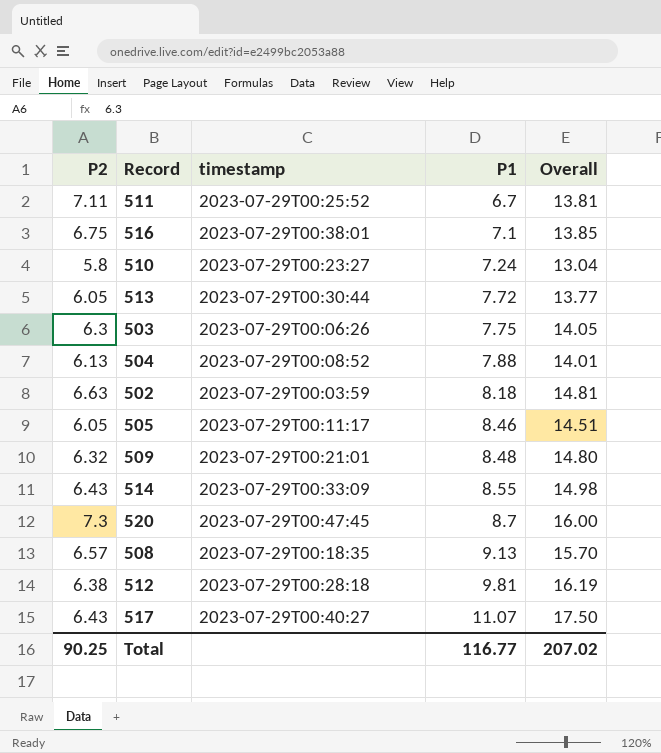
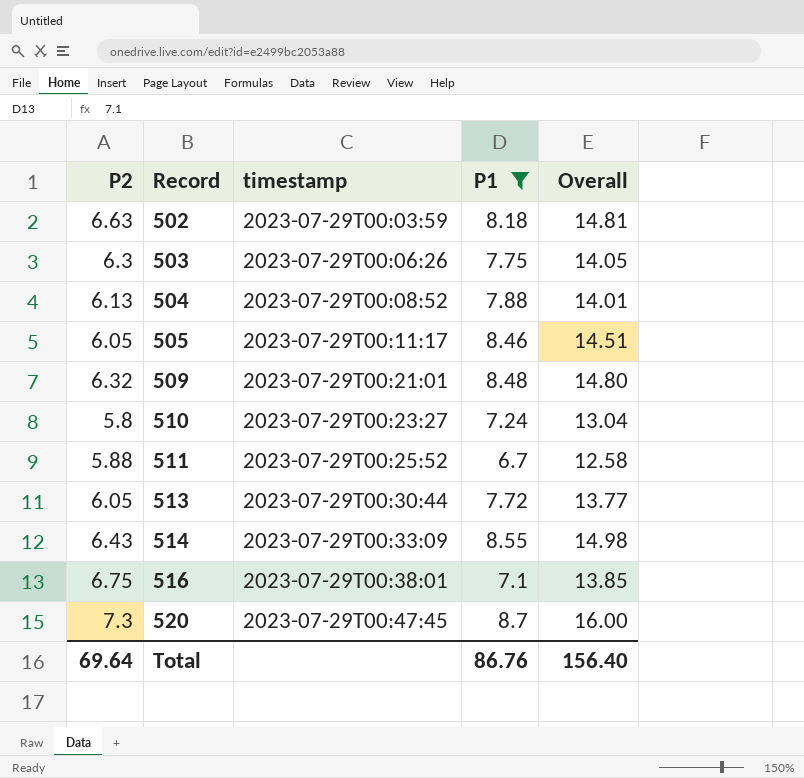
filter: none -> P1 <= 8.7
row order: P1 ascending -> Record ascending
511 | P2: 7.11 -> 5.88
511 | Overall: 13.81 -> 12.58
Total | P2: 90.25 -> 69.64
Total | P1: 116.77 -> 86.76
Total | Overall: 207.02 -> 156.40

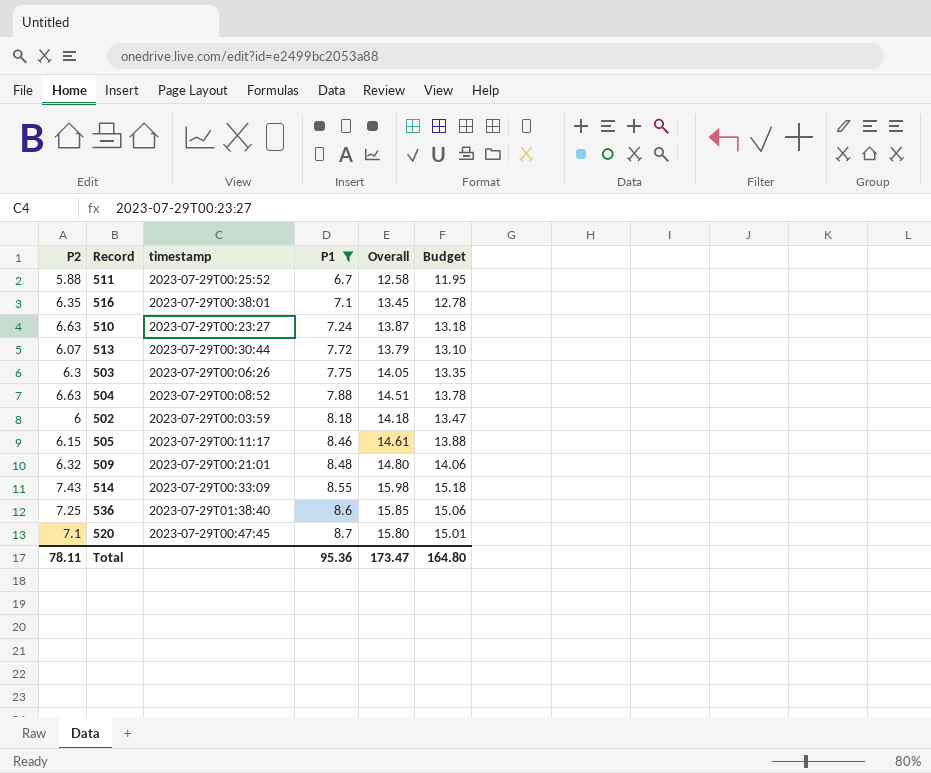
row order: Record ascending -> P1 ascending
column Budget | formula: none -> [Overall] * 0.95
516 | P2: 6.75 -> 6.35
516 | Overall: 13.85 -> 13.45
510 | P2: 5.8 -> 6.63
510 | Overall: 13.04 -> 13.87
513 | P2: 6.05 -> 6.07
513 | Overall: 13.77 -> 13.79
504 | P2: 6.13 -> 6.63
504 | Overall: 14.01 -> 14.51
502 | P2: 6.63 -> 6
502 | Overall: 14.81 -> 14.18
505 | P2: 6.05 -> 6.15
505 | Overall: 14.51 -> 14.61
514 | P2: 6.43 -> 7.43
514 | Overall: 14.98 -> 15.98
row 536: none -> 7.25 | 2023-07-29T01:38:40 | 8.6 | 15.85 | 15.06
520 | P2: 7.3 -> 7.1
520 | Overall: 16.00 -> 15.80
Total | P2: 69.64 -> 78.11
Total | P1: 86.76 -> 95.36
Total | Overall: 156.40 -> 173.47

